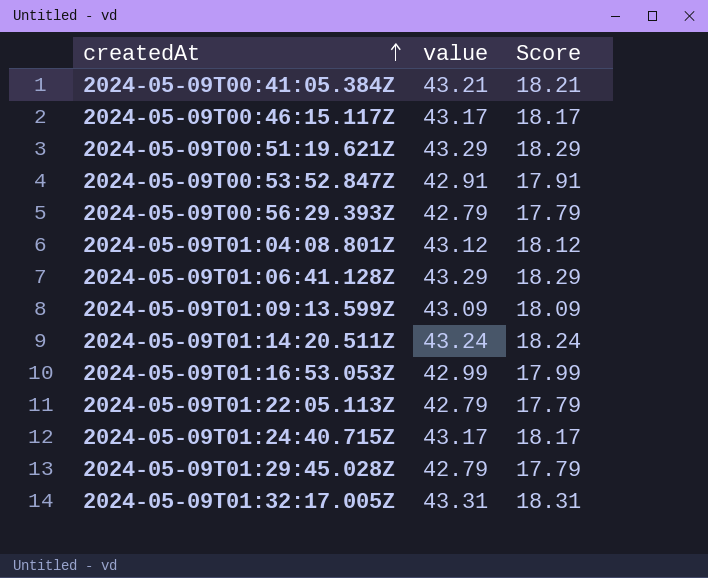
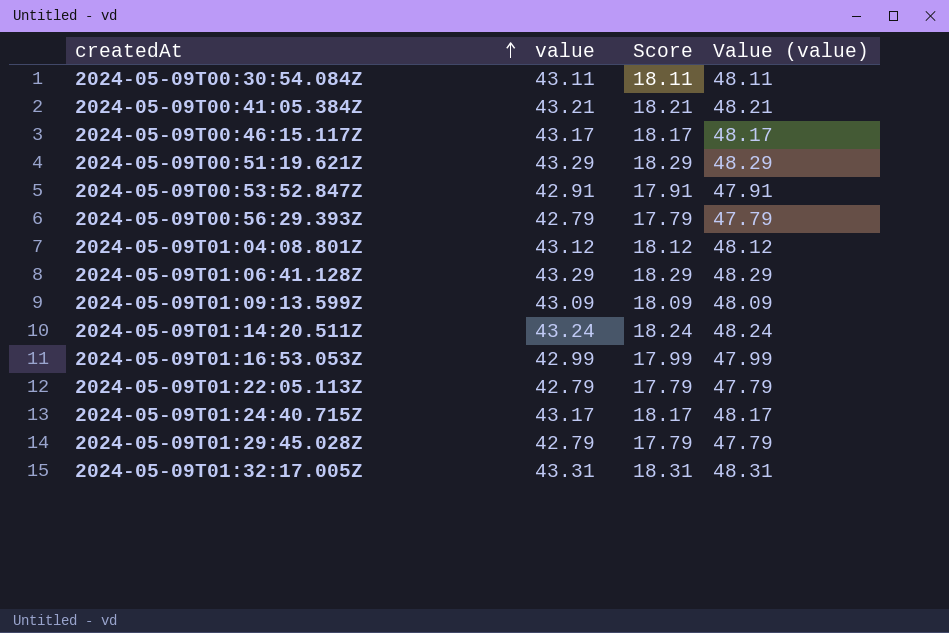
column Value (value) | formula: none -> [value] + 5
row 2024-05-09T00:30:54.084Z: none -> 43.11 | 18.11 | 48.11

